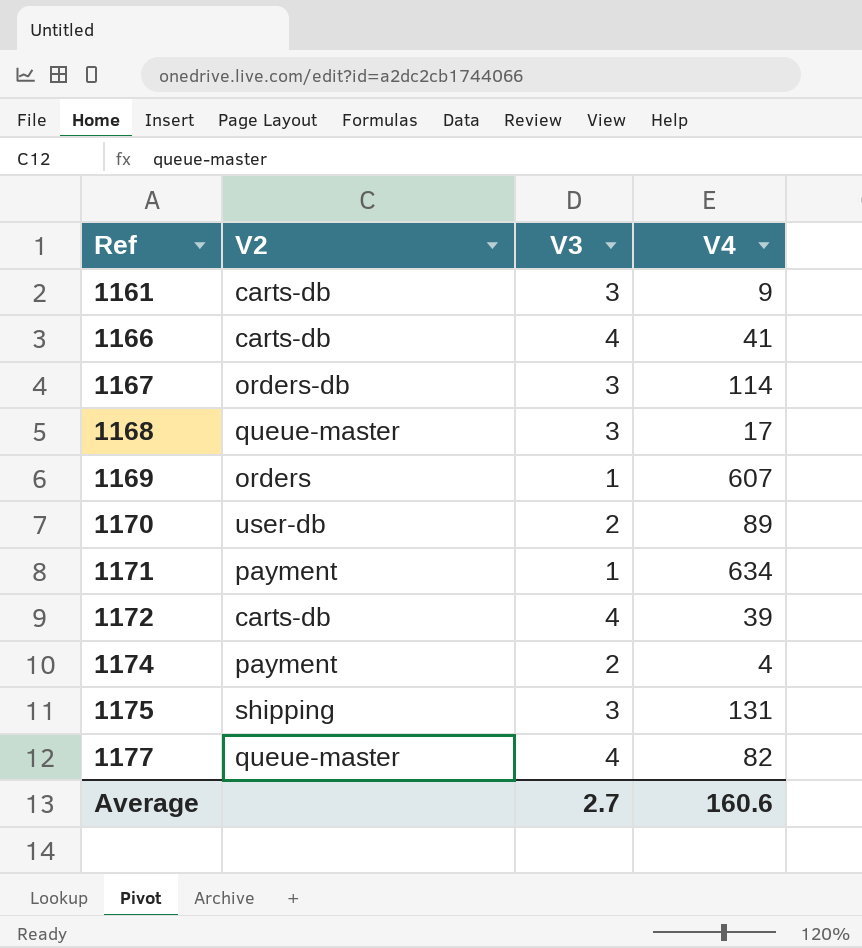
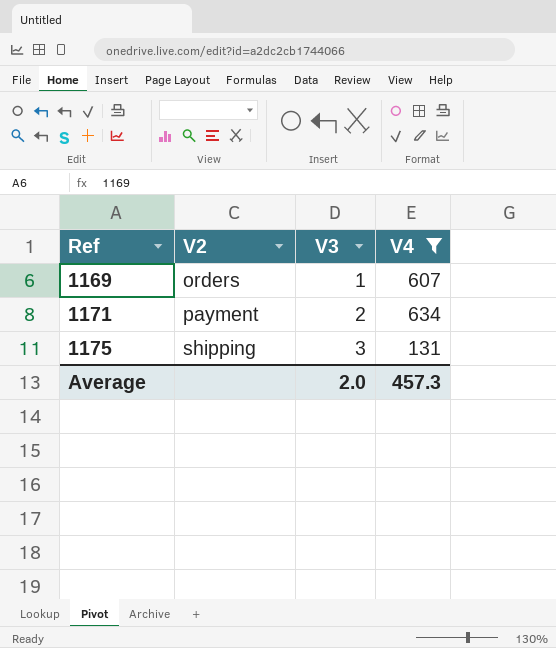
filter: none -> V4 >= 131
1171 | V3: 1 -> 2
Average | V3: 2.7 -> 2.0
Average | V4: 160.6 -> 457.3

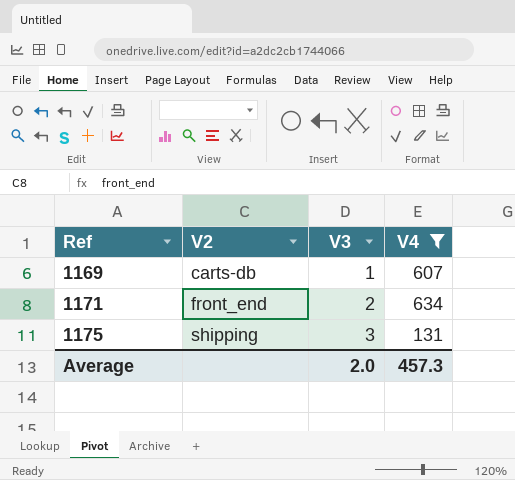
1169 | V2: orders -> carts-db
1171 | V2: payment -> front_end

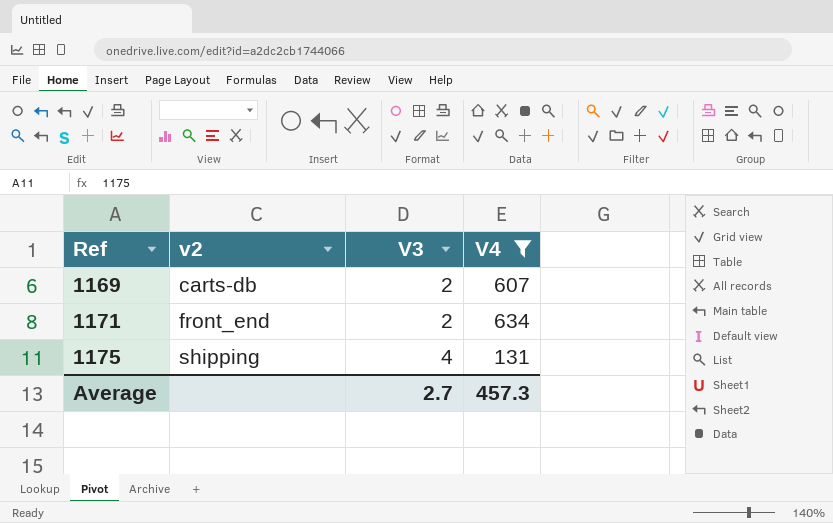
column name: V2 -> v2
1169 | V3: 1 -> 2
1175 | V3: 3 -> 4
Average | V3: 2.0 -> 2.7

